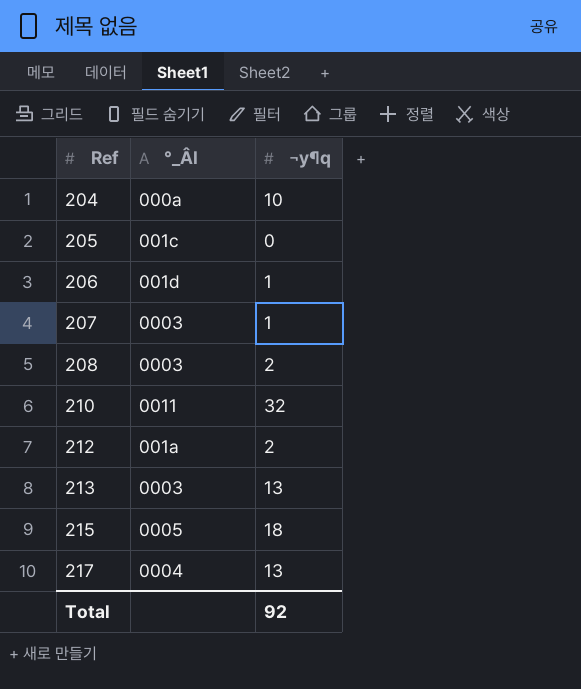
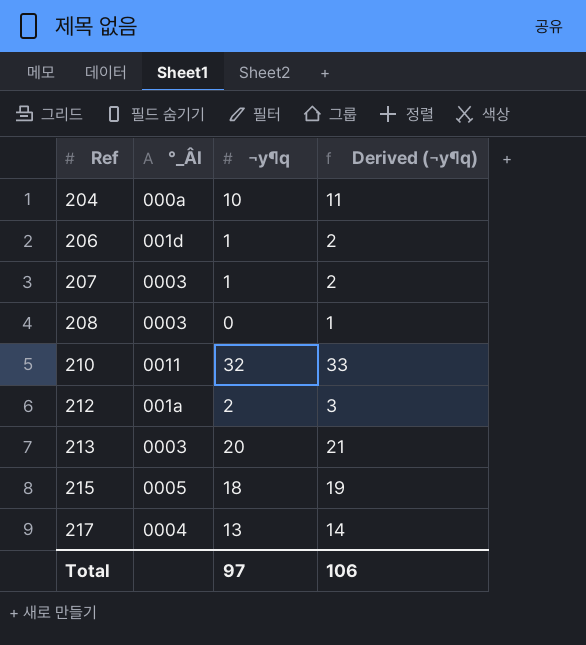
column Derived (¬y¶q) | formula: none -> [¬y¶q] + 1
row 205: 001c | 0 -> none
208 | ¬y¶q: 2 -> 0
213 | ¬y¶q: 13 -> 20
Total | ¬y¶q: 92 -> 97

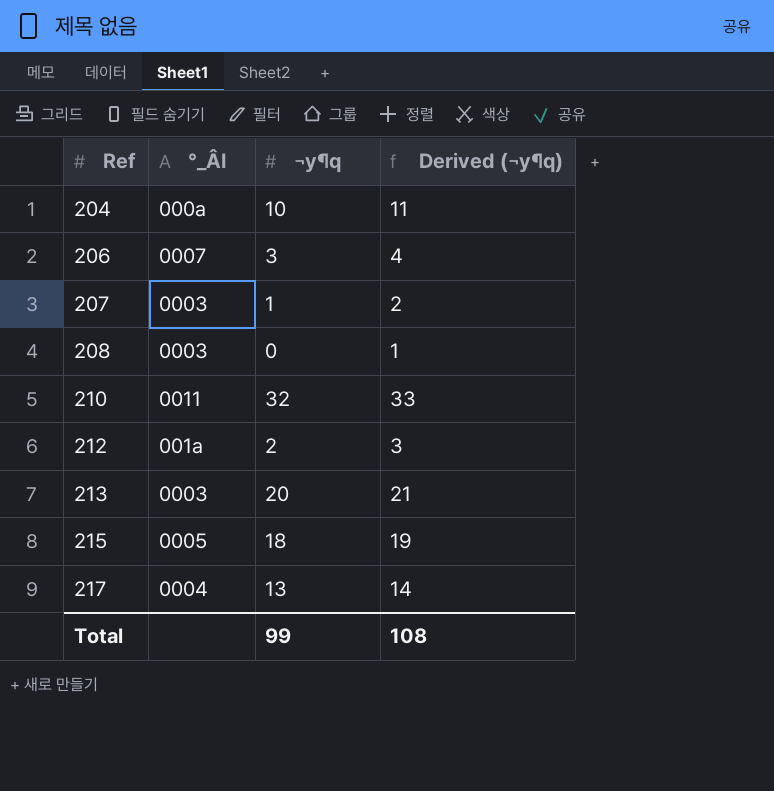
206 | °_ÂI: 001d -> 0007
206 | ¬y¶q: 1 -> 3
206 | Derived (¬y¶q): 2 -> 4
Total | ¬y¶q: 97 -> 99
Total | Derived (¬y¶q): 106 -> 108

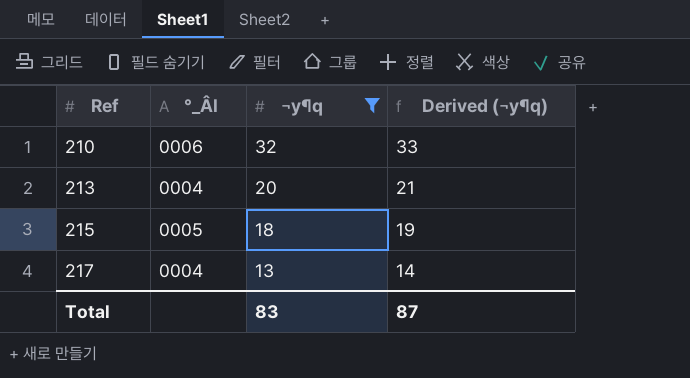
filter: none -> ¬y¶q >= 13
210 | °_ÂI: 0011 -> 0006
213 | °_ÂI: 0003 -> 0004
Total | ¬y¶q: 99 -> 83
Total | Derived (¬y¶q): 108 -> 87

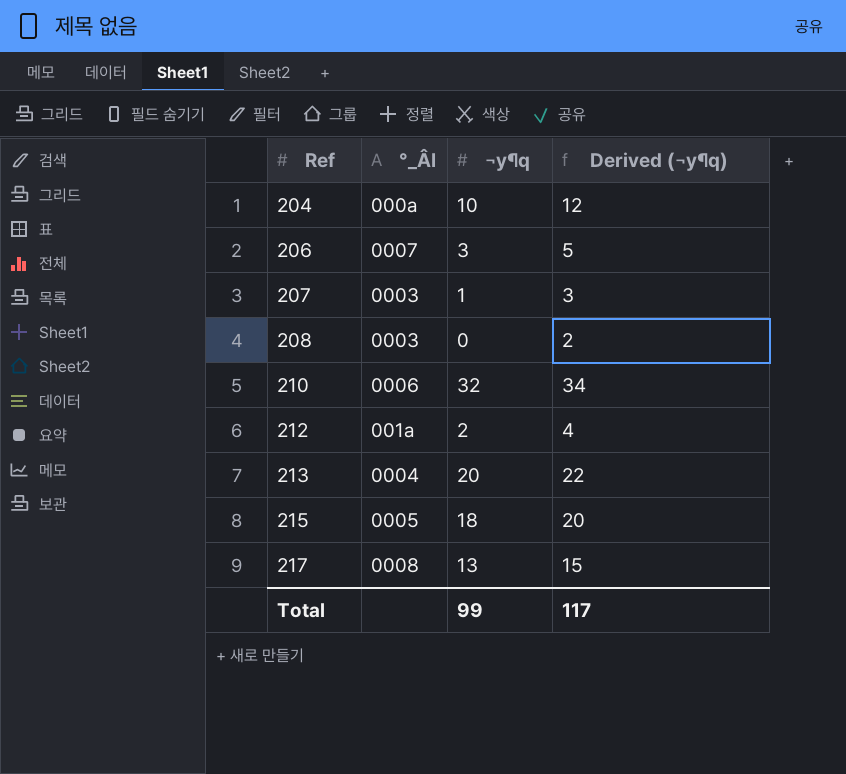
filter: ¬y¶q >= 13 -> none
column Derived (¬y¶q) | formula: [¬y¶q] + 1 -> [¬y¶q] + 2
217 | °_ÂI: 0004 -> 0008
Total | ¬y¶q: 83 -> 99
Total | Derived (¬y¶q): 87 -> 117

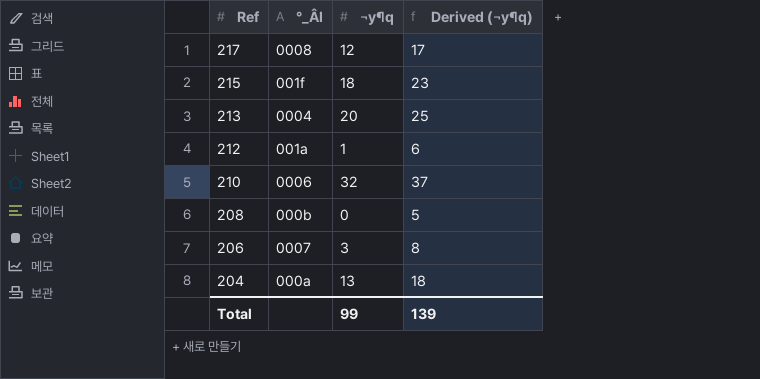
row order: Ref ascending -> Ref descending
column Derived (¬y¶q) | formula: [¬y¶q] + 2 -> [¬y¶q] + 5
row 207: 0003 | 1 | 3 -> none
217 | ¬y¶q: 13 -> 12
215 | °_ÂI: 0005 -> 001f
212 | ¬y¶q: 2 -> 1
208 | °_ÂI: 0003 -> 000b
204 | ¬y¶q: 10 -> 13
Total | Derived (¬y¶q): 117 -> 139

